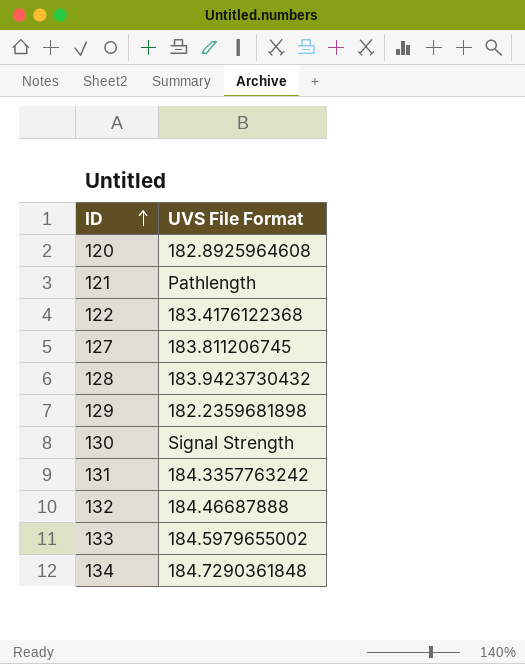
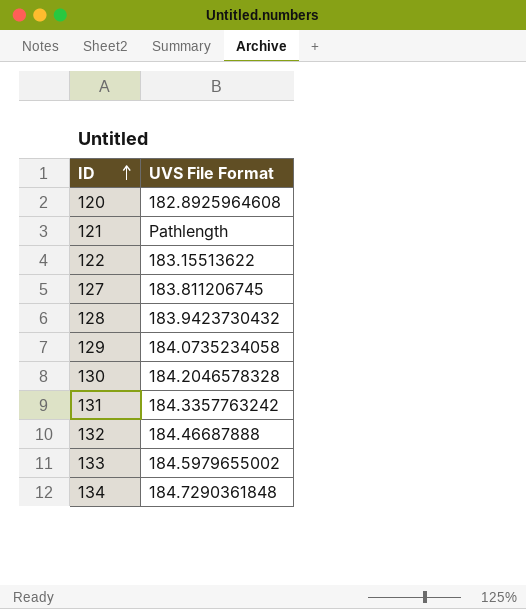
122 | UVS File Format: 183.4176122368 -> 183.15513622
129 | UVS File Format: 182.2359681898 -> 184.0735234058
130 | UVS File Format: Signal Strength -> 184.2046578328

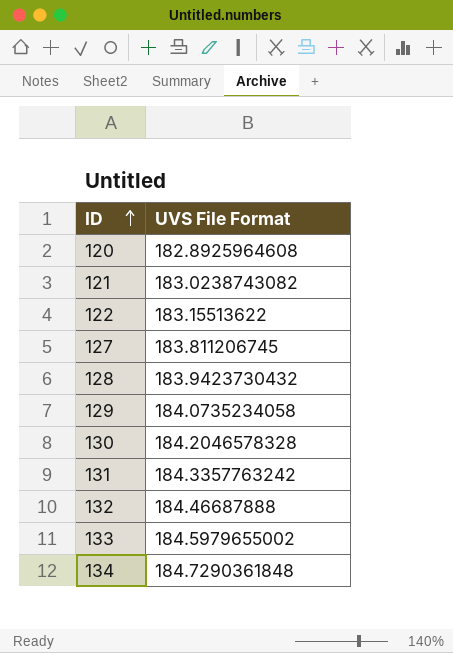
121 | UVS File Format: Pathlength -> 183.0238743082

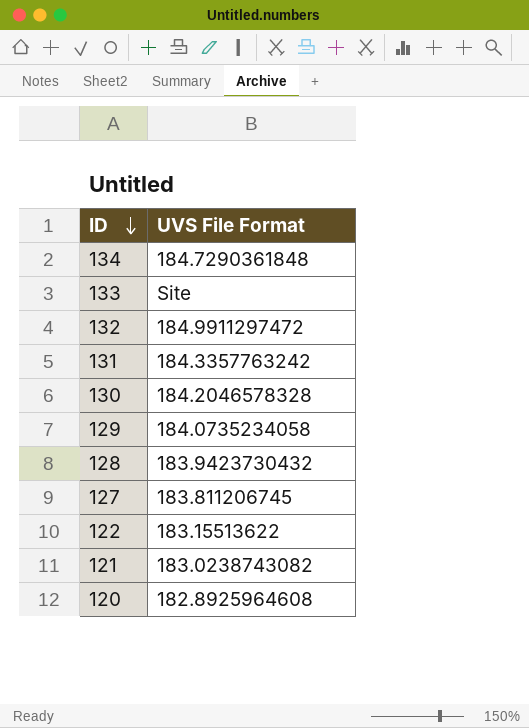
row order: ID ascending -> ID descending
133 | UVS File Format: 184.5979655002 -> Site
132 | UVS File Format: 184.46687888 -> 184.9911297472

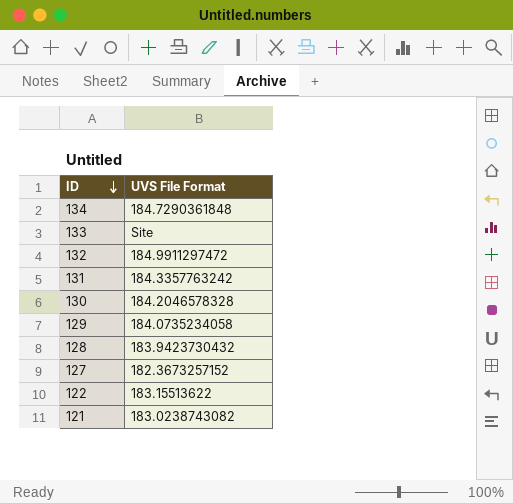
row 120: 182.8925964608 -> none
127 | UVS File Format: 183.811206745 -> 182.3673257152

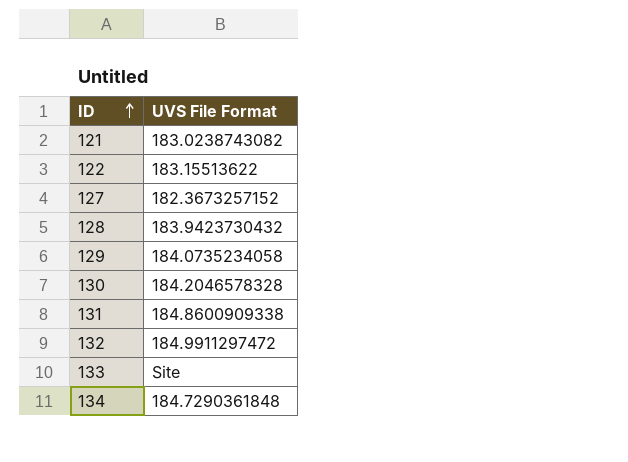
row order: ID descending -> ID ascending
131 | UVS File Format: 184.3357763242 -> 184.8600909338

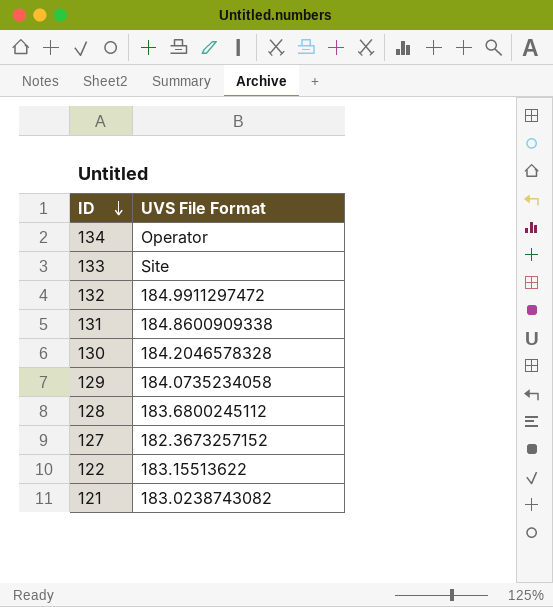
row order: ID ascending -> ID descending
134 | UVS File Format: 184.7290361848 -> Operator
128 | UVS File Format: 183.9423730432 -> 183.6800245112

